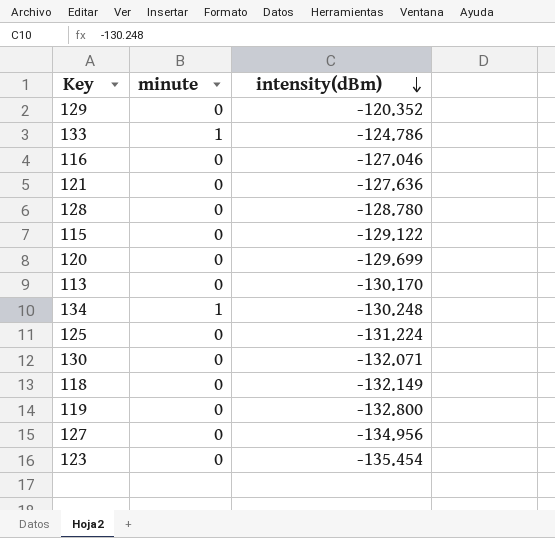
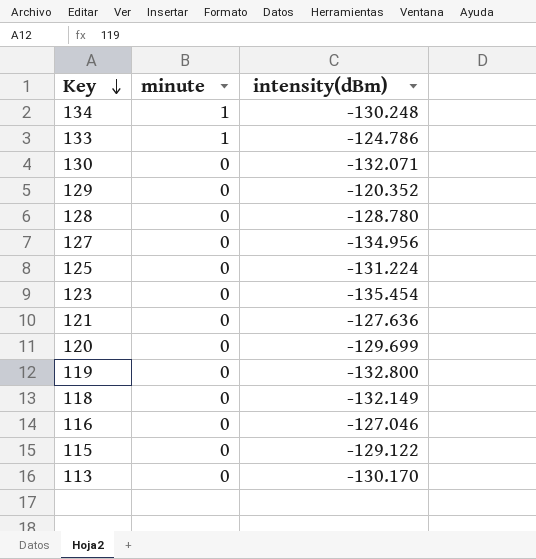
row order: intensity(dBm) descending -> Key descending

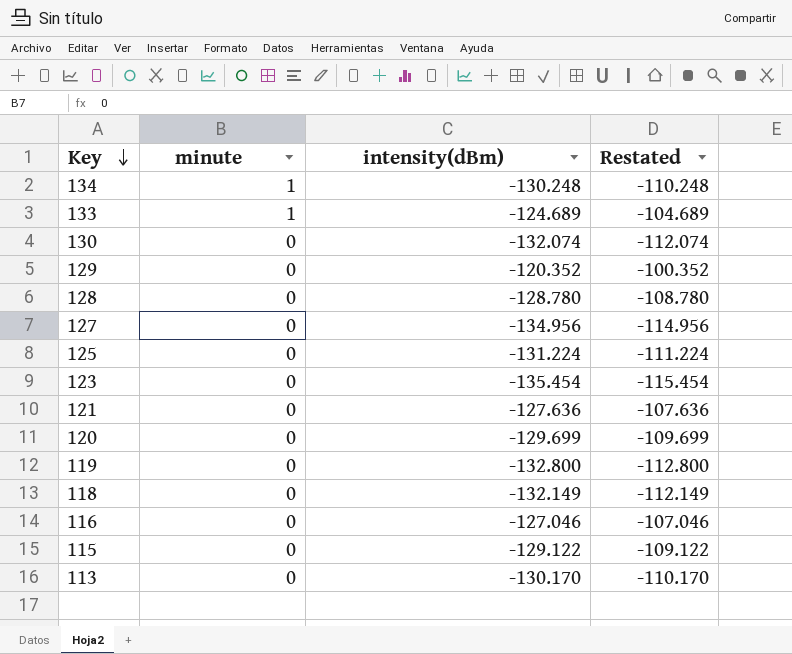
column Restated | formula: none -> [intensity(dBm)] + 20
133 | intensity(dBm): -124.786 -> -124.689
130 | intensity(dBm): -132.071 -> -132.074

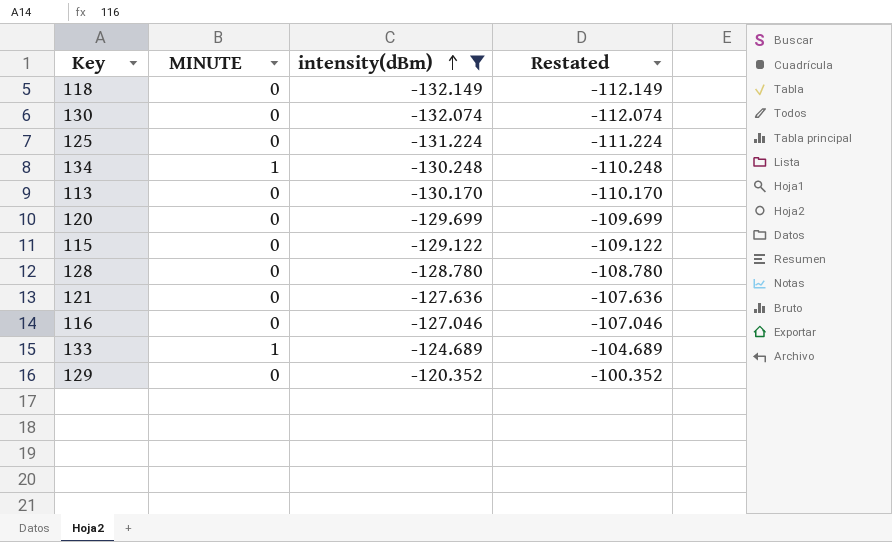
filter: none -> intensity(dBm) >= -132.149
row order: Key descending -> intensity(dBm) ascending
column name: minute -> MINUTE

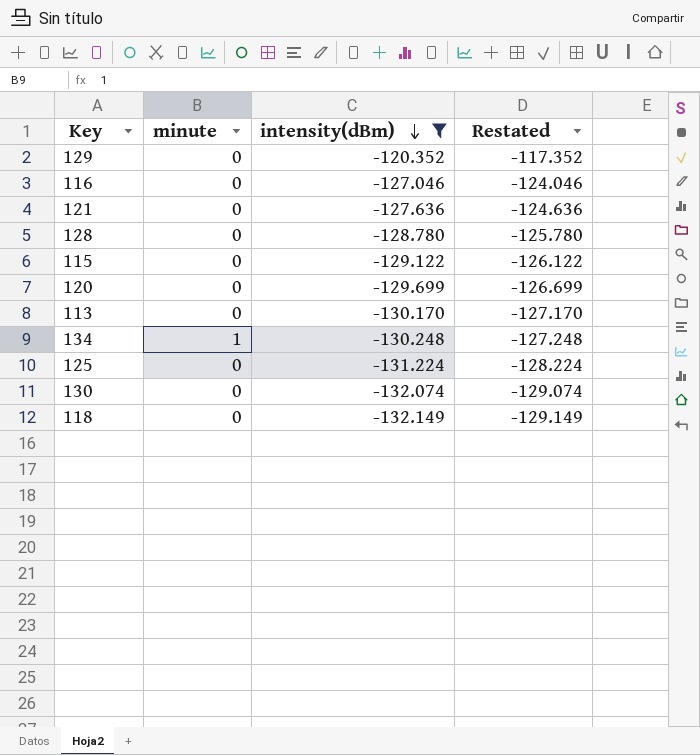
row order: intensity(dBm) ascending -> intensity(dBm) descending
column name: MINUTE -> minute
column Restated | formula: [intensity(dBm)] + 20 -> [intensity(dBm)] + 3
row 133: 1 | -124.689 | -104.689 -> none

